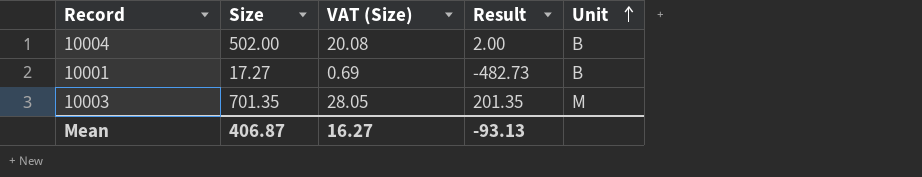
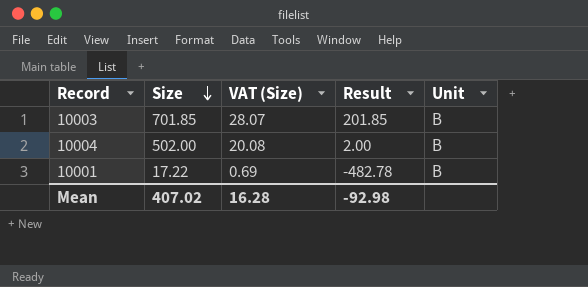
row order: Unit ascending -> Size descending
10003 | Size: 701.35 -> 701.85
10003 | VAT (Size): 28.05 -> 28.07
10003 | Result: 201.35 -> 201.85
10003 | Unit: M -> B
10001 | Size: 17.27 -> 17.22
10001 | Result: -482.73 -> -482.78
Mean | Size: 406.87 -> 407.02
Mean | VAT (Size): 16.27 -> 16.28
Mean | Result: -93.13 -> -92.98

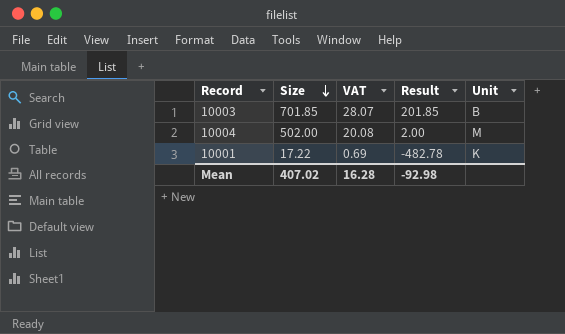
column name: VAT (Size) -> VAT
10004 | Unit: B -> M
10001 | Unit: B -> K

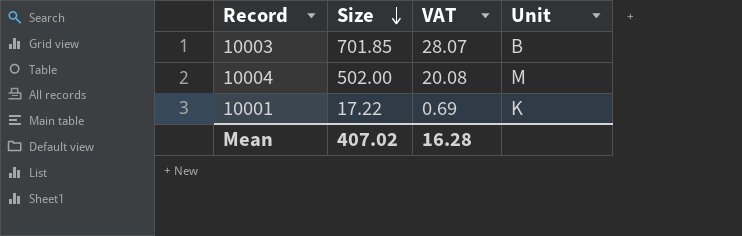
column Result | formula: [Size] - 500 -> none

